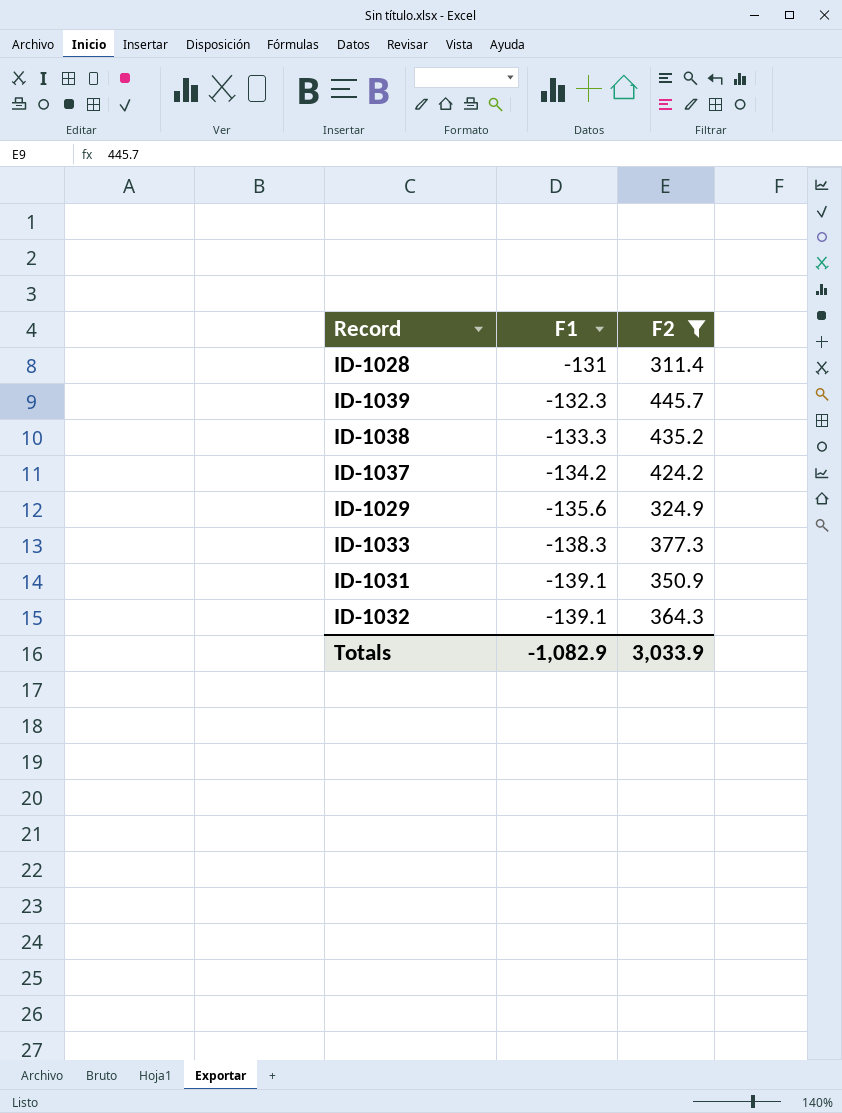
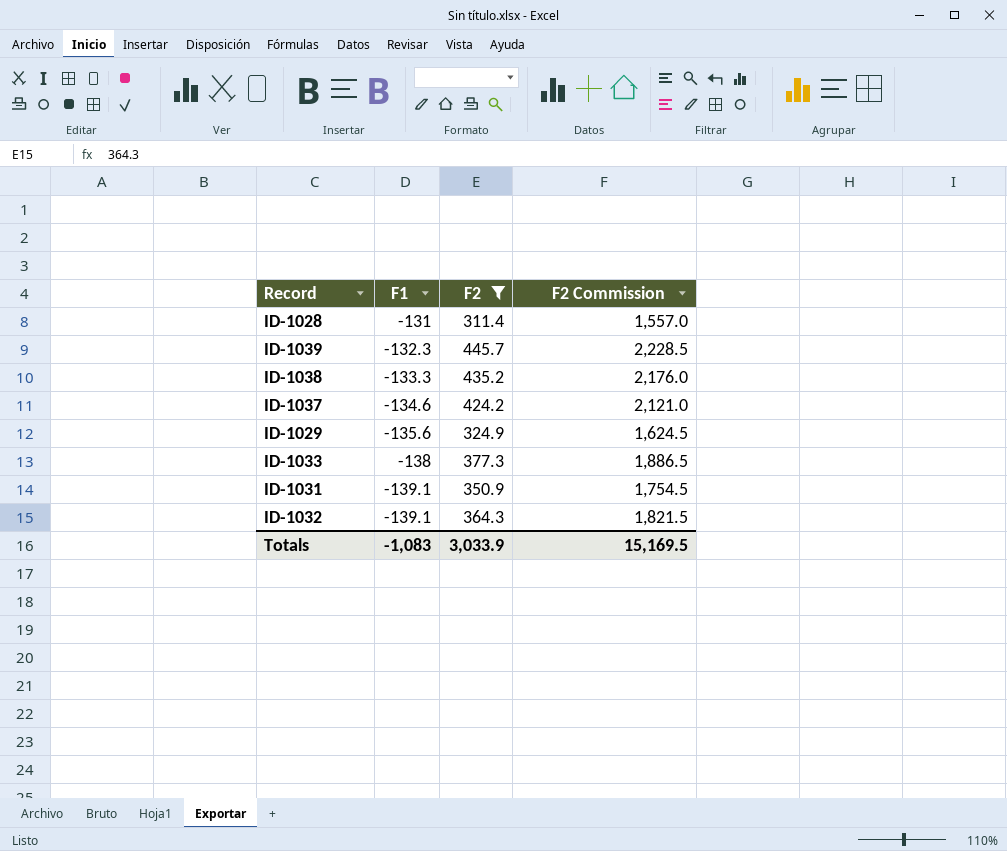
column F2 Commission | formula: none -> [F2] * 5
ID-1037 | F1: -134.2 -> -134.6
ID-1033 | F1: -138.3 -> -138
Totals | F1: -1,082.9 -> -1,083

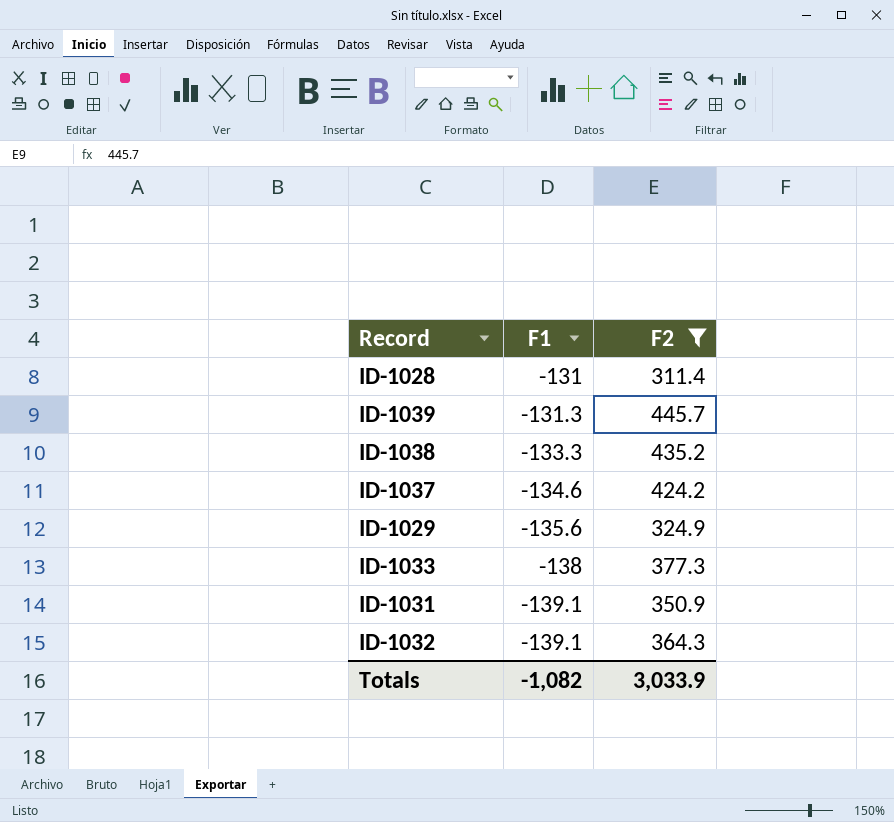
column F2 Commission | formula: [F2] * 5 -> none
ID-1039 | F1: -132.3 -> -131.3
Totals | F1: -1,083 -> -1,082

